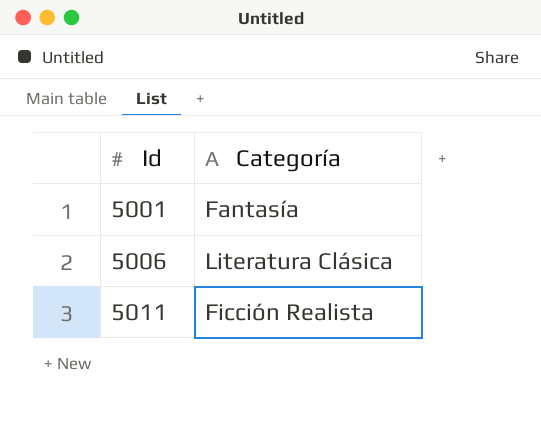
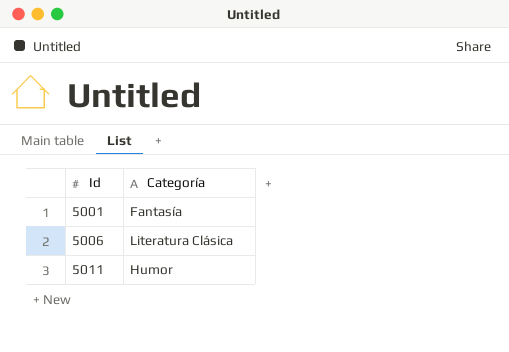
5011 | Categoría: Ficción Realista -> Humor

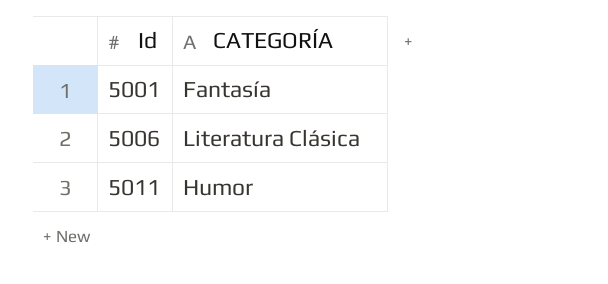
column name: Categoría -> CATEGORÍA

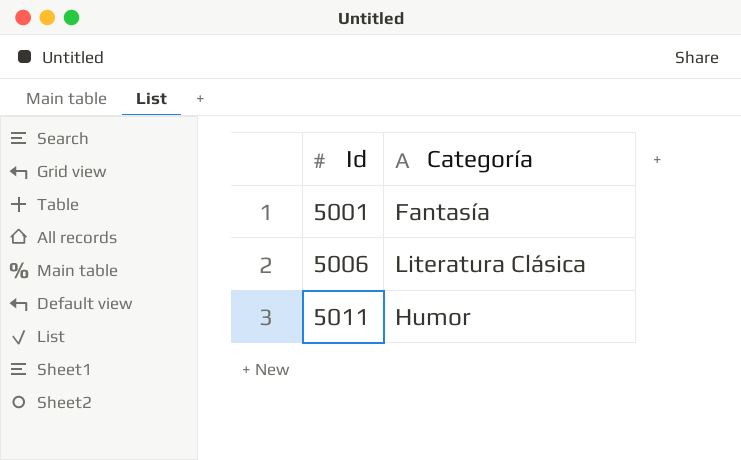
column name: CATEGORÍA -> Categoría

